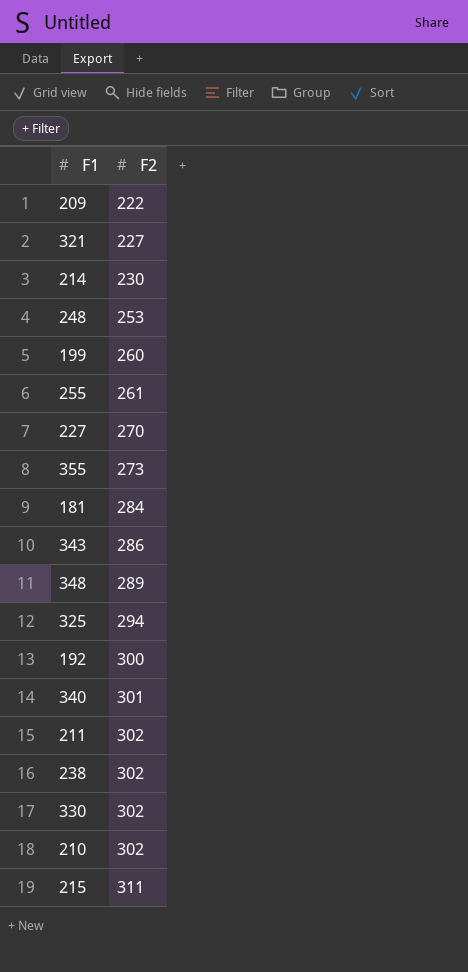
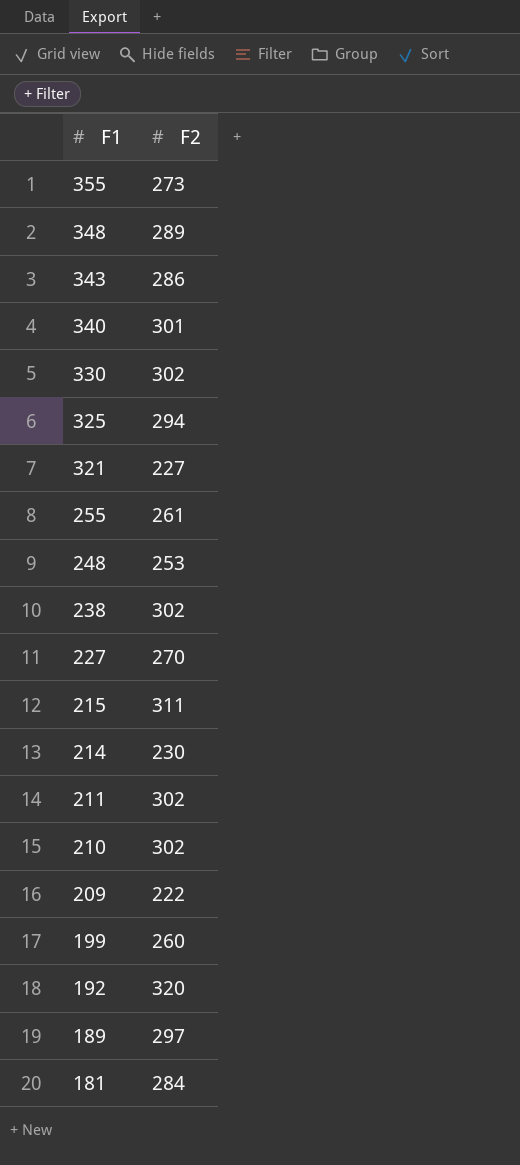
row order: F2 ascending -> F1 descending
192 | F2: 300 -> 320
row 189: none -> 297

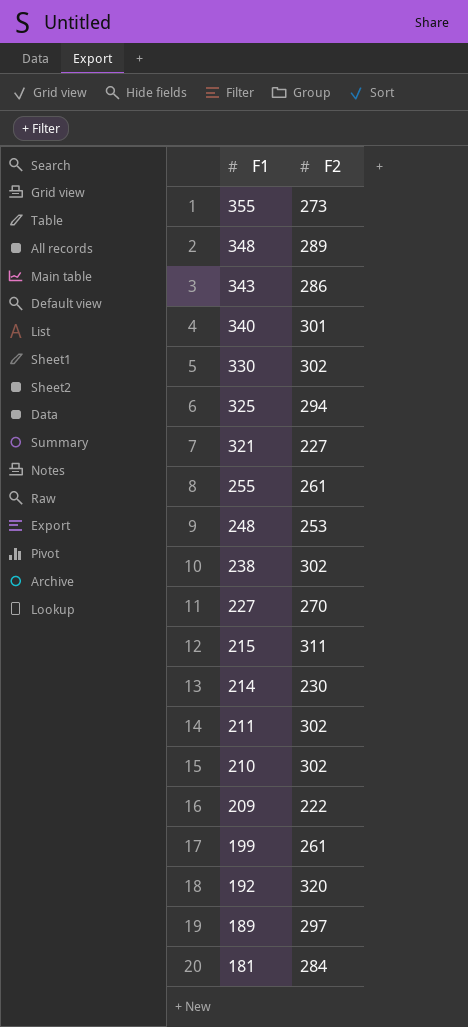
199 | F2: 260 -> 261

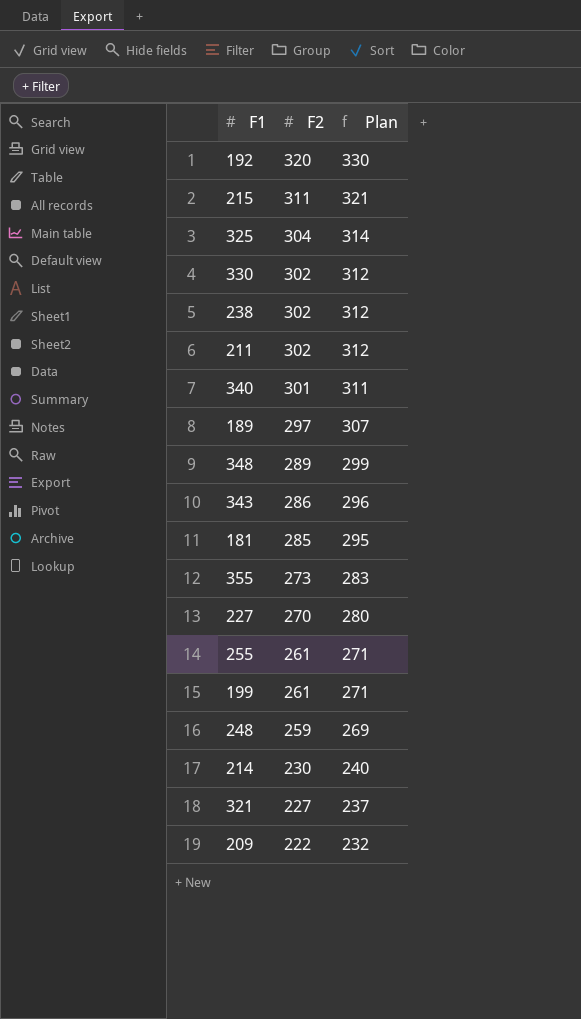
row order: F1 descending -> F2 descending
column Plan | formula: none -> [F2] + 10
row 210: 302 -> none
325 | F2: 294 -> 304
181 | F2: 284 -> 285
248 | F2: 253 -> 259

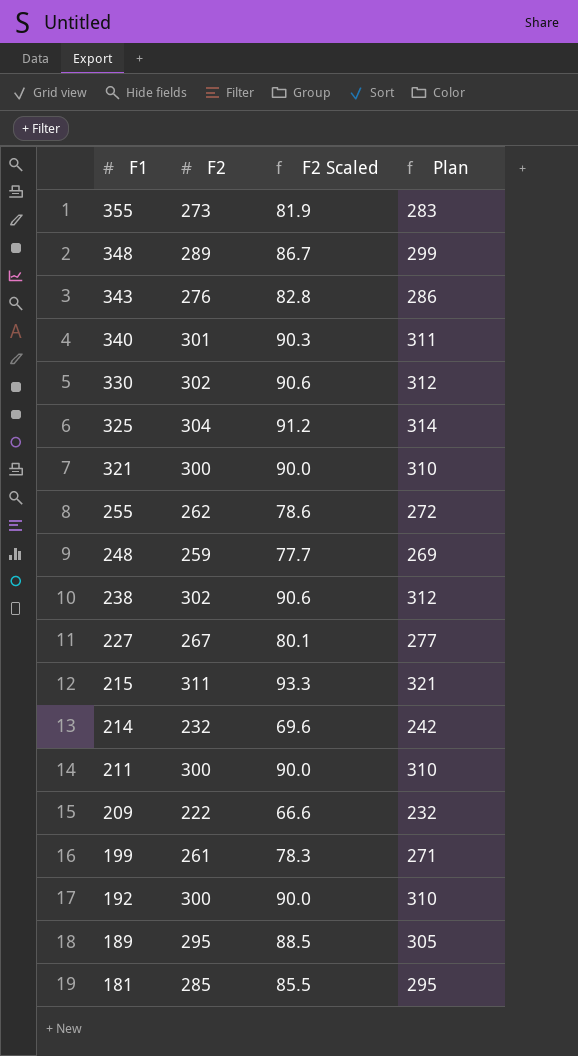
row order: F2 descending -> F1 descending
column F2 Scaled | formula: none -> [F2] * 0.3
343 | F2: 286 -> 276
343 | Plan: 296 -> 286
321 | F2: 227 -> 300
321 | Plan: 237 -> 310
255 | F2: 261 -> 262
255 | Plan: 271 -> 272
227 | F2: 270 -> 267
227 | Plan: 280 -> 277
214 | F2: 230 -> 232
214 | Plan: 240 -> 242
211 | F2: 302 -> 300
211 | Plan: 312 -> 310
192 | F2: 320 -> 300
192 | Plan: 330 -> 310
189 | F2: 297 -> 295
189 | Plan: 307 -> 305

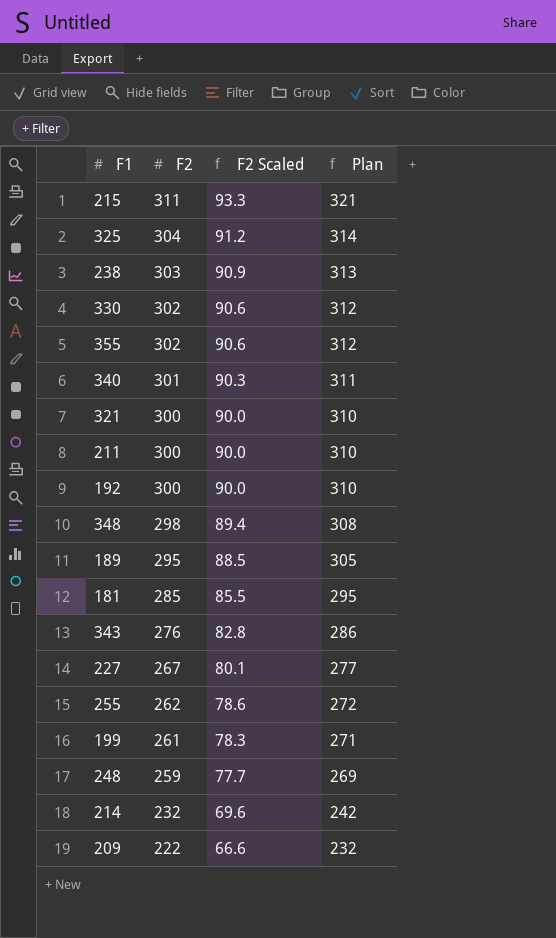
row order: F1 descending -> F2 descending
238 | F2: 302 -> 303
238 | F2 Scaled: 90.6 -> 90.9
238 | Plan: 312 -> 313
355 | F2: 273 -> 302
355 | F2 Scaled: 81.9 -> 90.6
355 | Plan: 283 -> 312
348 | F2: 289 -> 298
348 | F2 Scaled: 86.7 -> 89.4
348 | Plan: 299 -> 308

